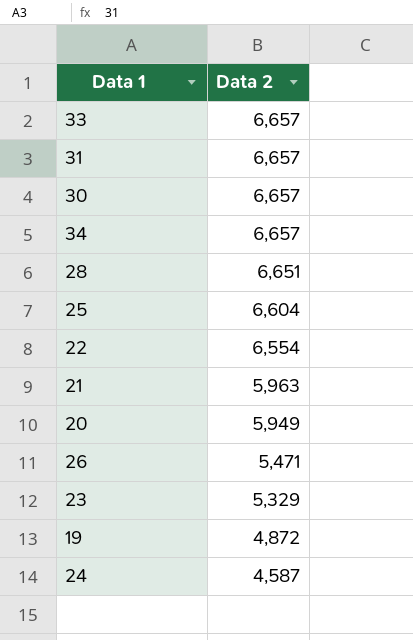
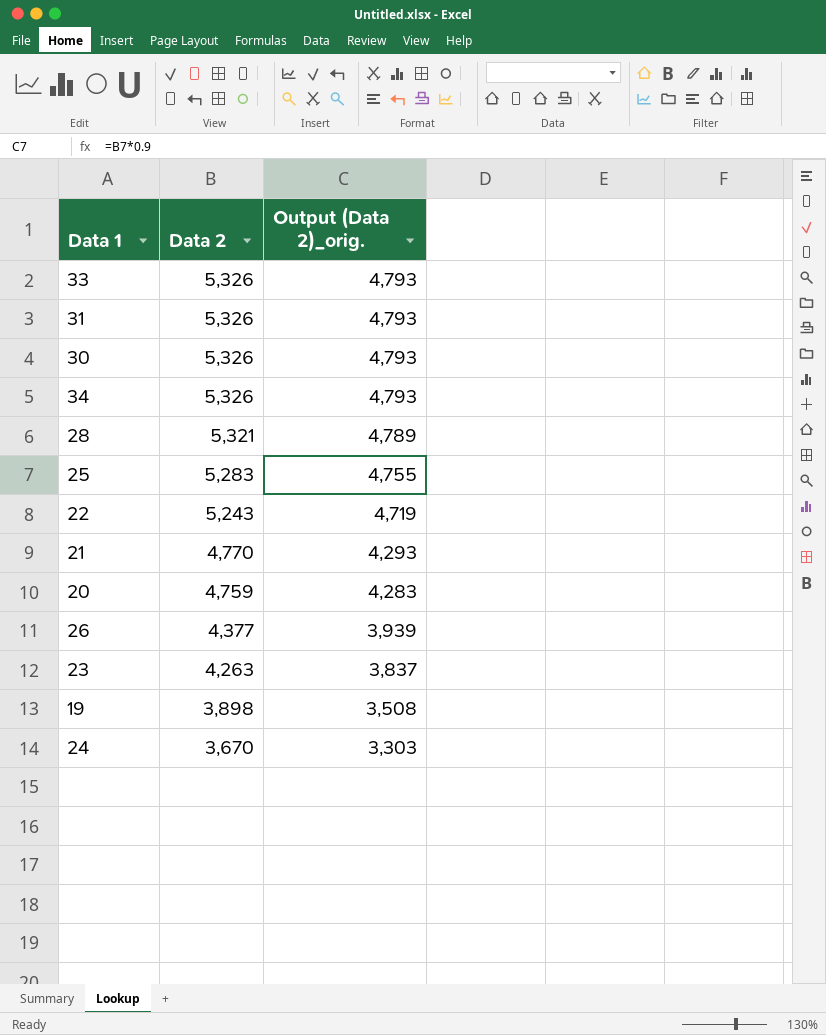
column Output (Data 2)_orig. | formula: none -> [Data 2] * 0.9
33 | Data 2: 6,657 -> 5,326
31 | Data 2: 6,657 -> 5,326
30 | Data 2: 6,657 -> 5,326
34 | Data 2: 6,657 -> 5,326
28 | Data 2: 6,651 -> 5,321
25 | Data 2: 6,604 -> 5,283
22 | Data 2: 6,554 -> 5,243
21 | Data 2: 5,963 -> 4,770
20 | Data 2: 5,949 -> 4,759
26 | Data 2: 5,471 -> 4,377
23 | Data 2: 5,329 -> 4,263
19 | Data 2: 4,872 -> 3,898
24 | Data 2: 4,587 -> 3,670

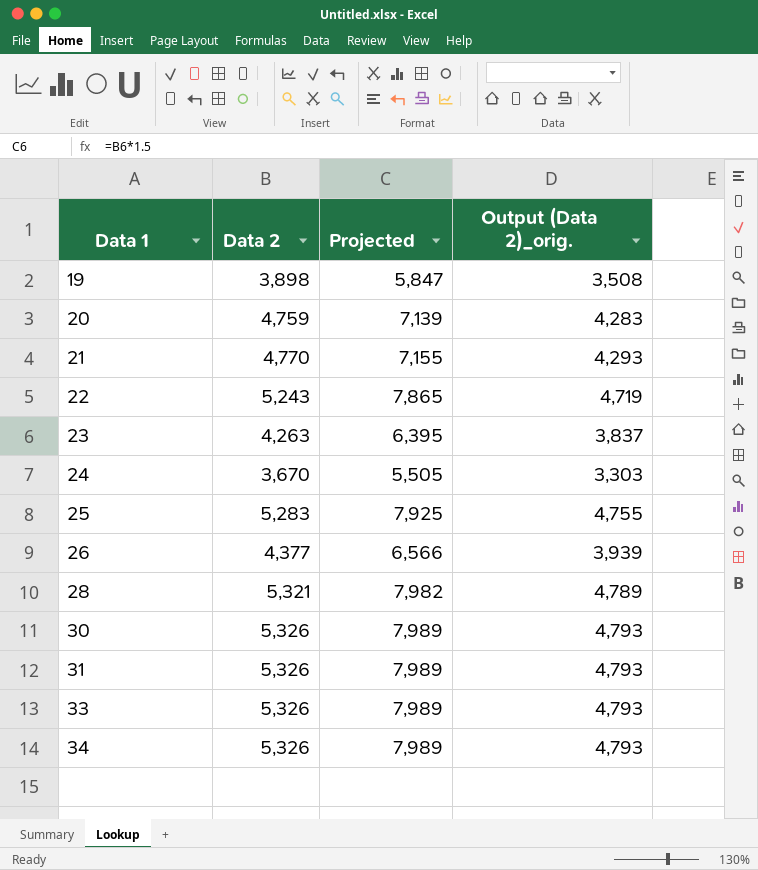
row order: Data 2 descending -> Data 1 ascending
column Projected | formula: none -> [Data 2] * 1.5

